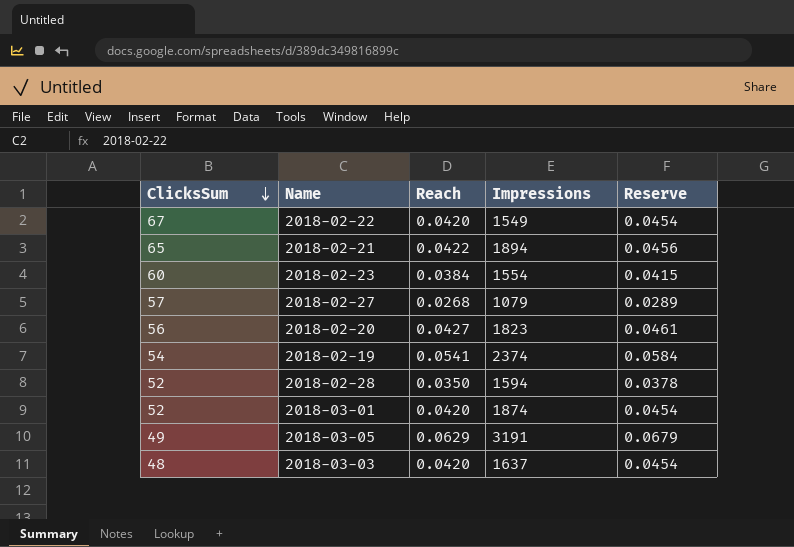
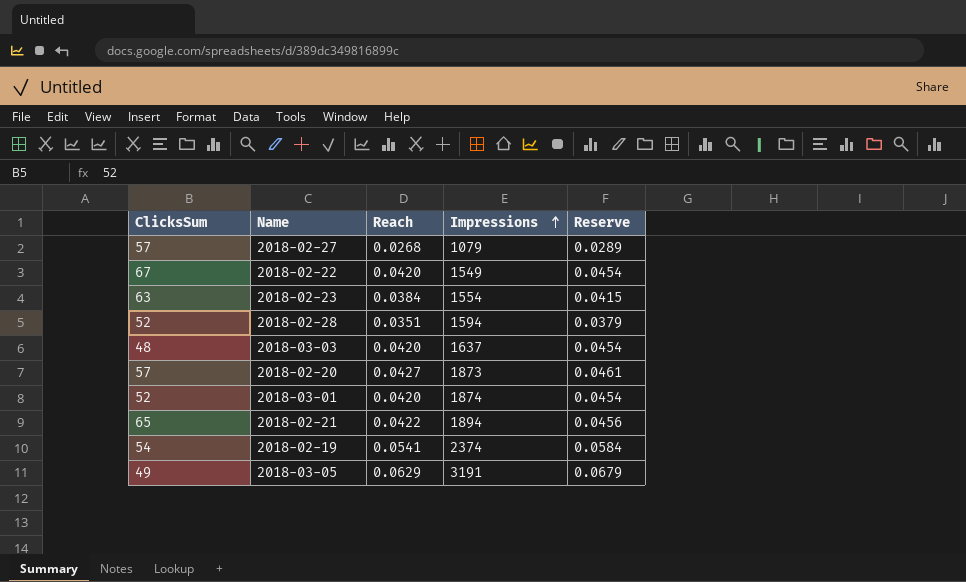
row order: ClicksSum descending -> Impressions ascending
2018-02-23 | ClicksSum: 60 -> 63
2018-02-28 | Reach: 0.0350 -> 0.0351
2018-02-28 | Reserve: 0.0378 -> 0.0379
2018-02-20 | ClicksSum: 56 -> 57
2018-02-20 | Impressions: 1823 -> 1873

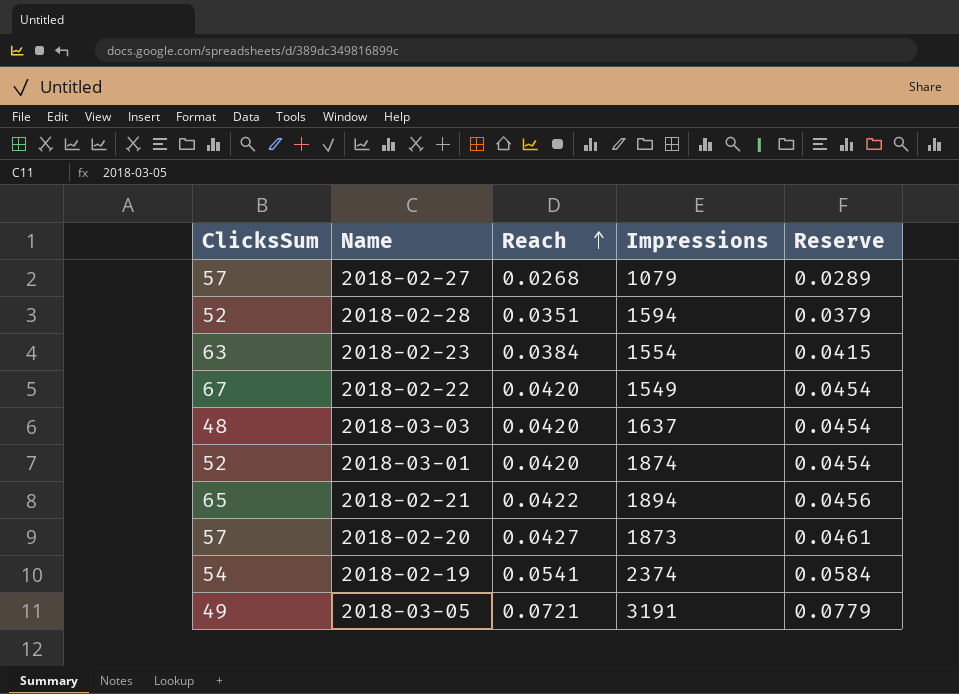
row order: Impressions ascending -> Reach ascending
2018-03-05 | Reach: 0.0629 -> 0.0721
2018-03-05 | Reserve: 0.0679 -> 0.0779

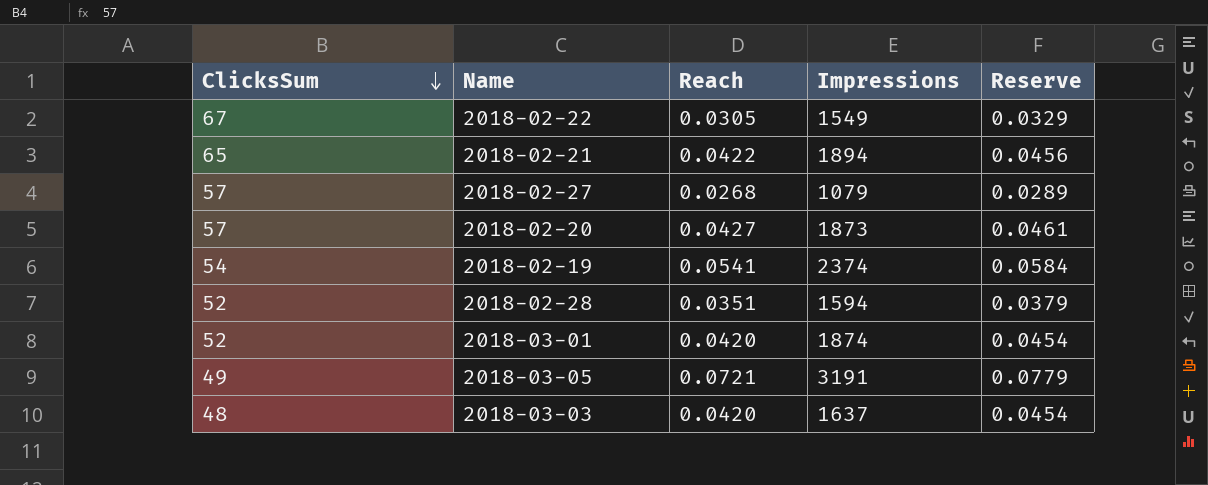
row order: Reach ascending -> ClicksSum descending
row 2018-02-23: 63 | 0.0384 | 1554 | 0.0415 -> none
2018-02-22 | Reach: 0.0420 -> 0.0305
2018-02-22 | Reserve: 0.0454 -> 0.0329

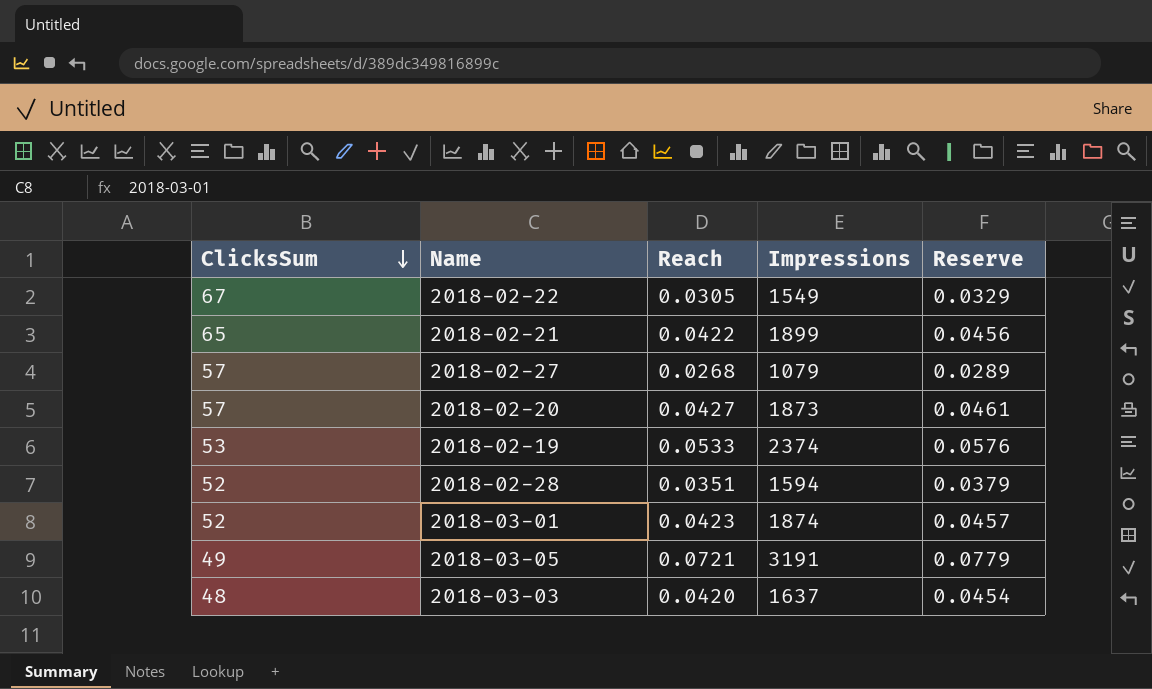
2018-02-21 | Impressions: 1894 -> 1899
2018-02-19 | ClicksSum: 54 -> 53
2018-02-19 | Reach: 0.0541 -> 0.0533
2018-02-19 | Reserve: 0.0584 -> 0.0576
2018-03-01 | Reach: 0.0420 -> 0.0423
2018-03-01 | Reserve: 0.0454 -> 0.0457

